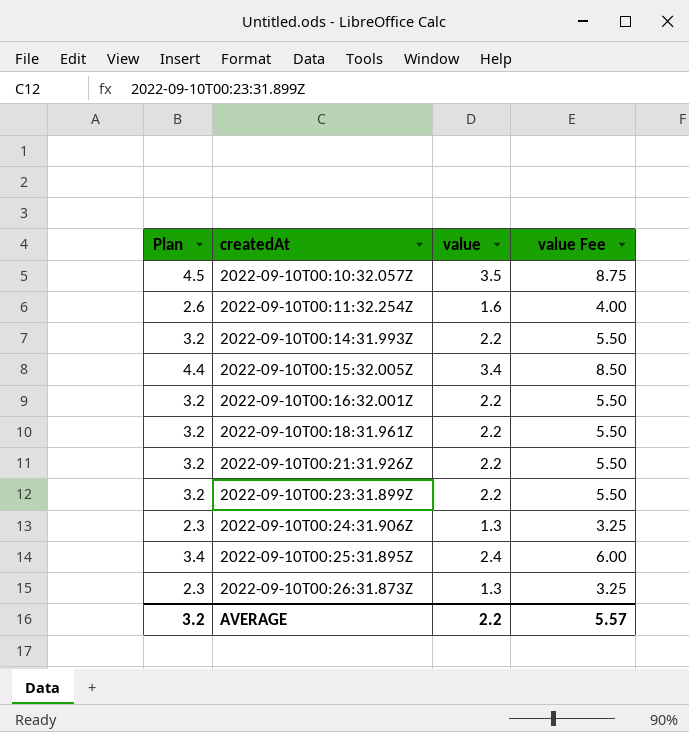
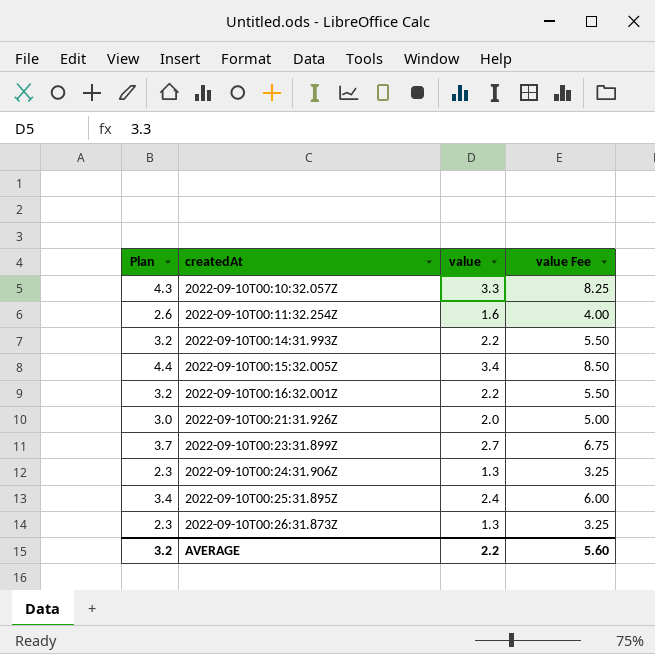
row 2022-09-10T00:18:31.961Z: 3.2 | 2.2 | 5.50 -> none
2022-09-10T00:10:32.057Z | Plan: 4.5 -> 4.3
2022-09-10T00:10:32.057Z | value: 3.5 -> 3.3
2022-09-10T00:10:32.057Z | value Fee: 8.75 -> 8.25
2022-09-10T00:21:31.926Z | Plan: 3.2 -> 3.0
2022-09-10T00:21:31.926Z | value: 2.2 -> 2.0
2022-09-10T00:21:31.926Z | value Fee: 5.50 -> 5.00
2022-09-10T00:23:31.899Z | Plan: 3.2 -> 3.7
2022-09-10T00:23:31.899Z | value: 2.2 -> 2.7
2022-09-10T00:23:31.899Z | value Fee: 5.50 -> 6.75
AVERAGE | value Fee: 5.57 -> 5.60

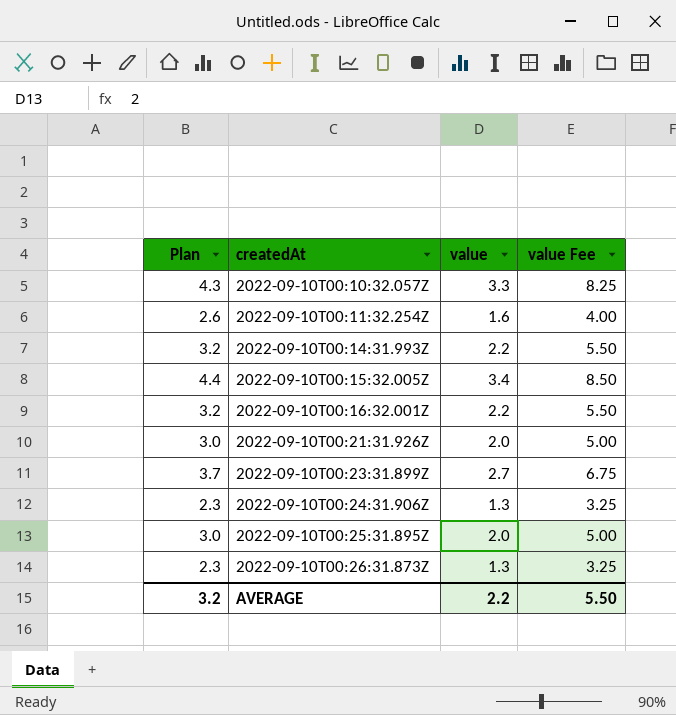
2022-09-10T00:25:31.895Z | Plan: 3.4 -> 3.0
2022-09-10T00:25:31.895Z | value: 2.4 -> 2.0
2022-09-10T00:25:31.895Z | value Fee: 6.00 -> 5.00
AVERAGE | value Fee: 5.60 -> 5.50

